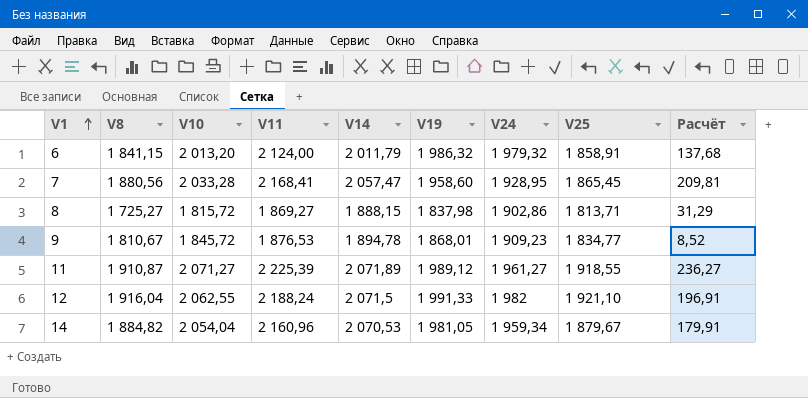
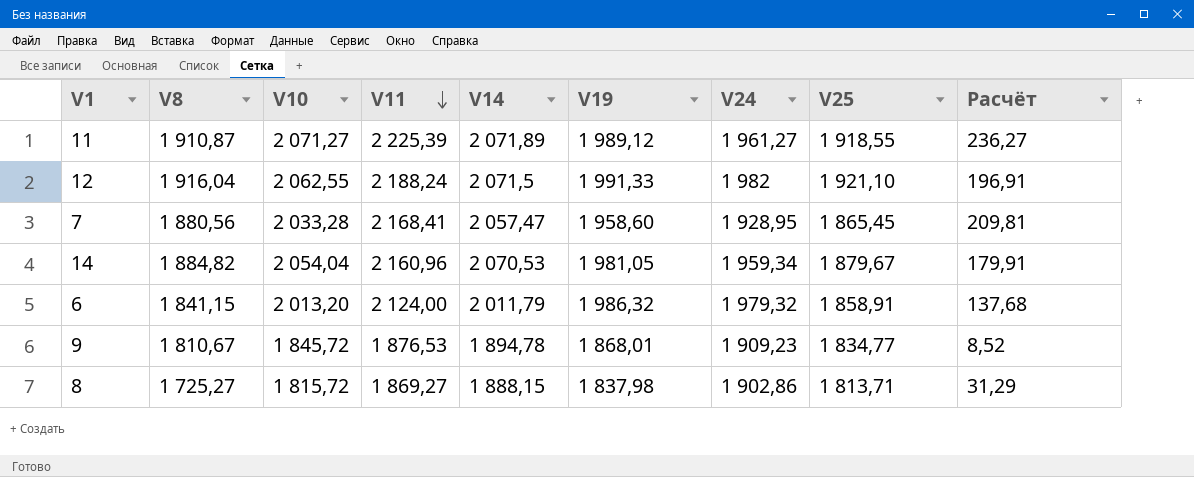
row order: V1 ascending -> V11 descending

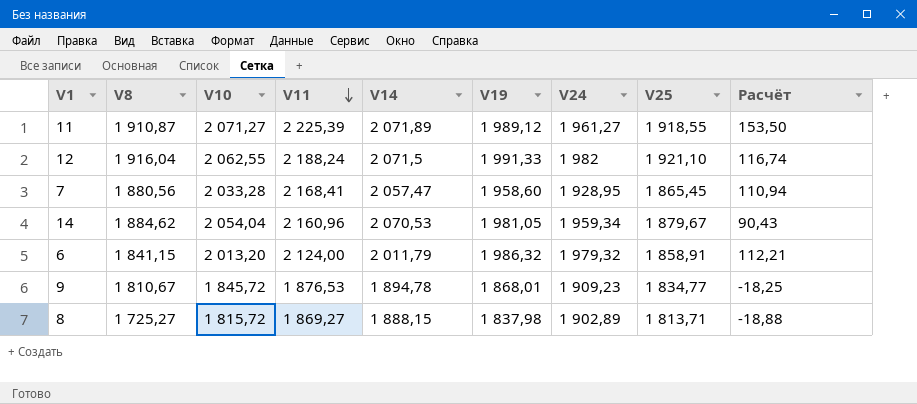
column Расчёт | formula: [V11] - [V19] -> [V11] - [V14]
14 | V8: 1 884,82 -> 1 884,62
8 | V24: 1 902,86 -> 1 902,89

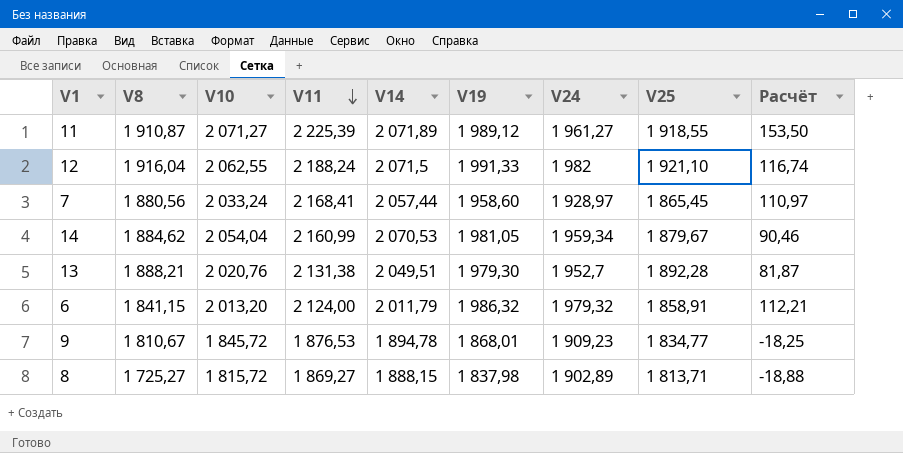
7 | V10: 2 033,28 -> 2 033,24
7 | V14: 2 057,47 -> 2 057,44
7 | V24: 1 928,95 -> 1 928,97
7 | Расчёт: 110,94 -> 110,97
14 | V11: 2 160,96 -> 2 160,99
14 | Расчёт: 90,43 -> 90,46
row 13: none -> 1 888,21 | 2 020,76 | 2 131,38 | 2 049,51 | 1 979,30 | 1 952,7 | 1 892,28 | 81,87

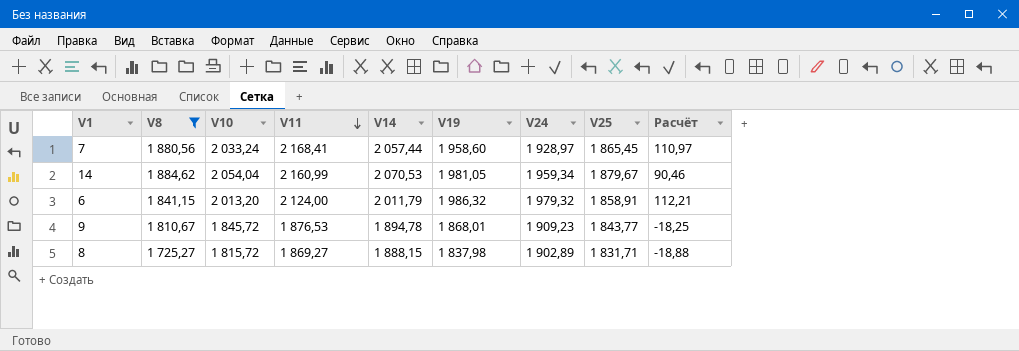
filter: none -> V8 <= 1 884,62
9 | V25: 1 834,77 -> 1 843,77
8 | V25: 1 813,71 -> 1 831,71

